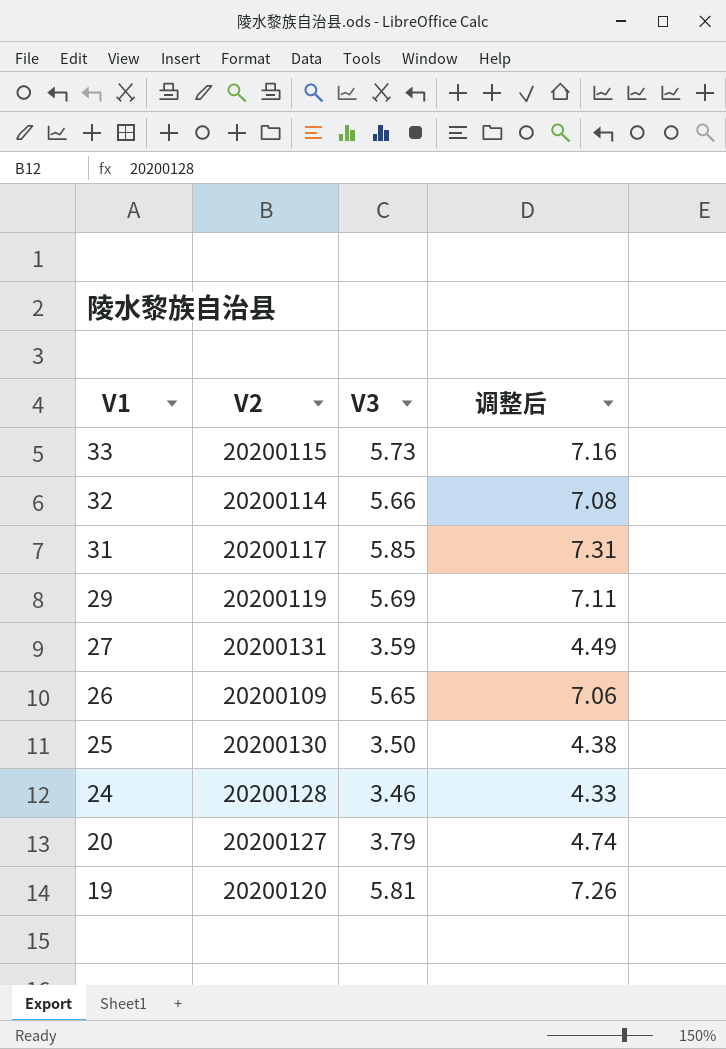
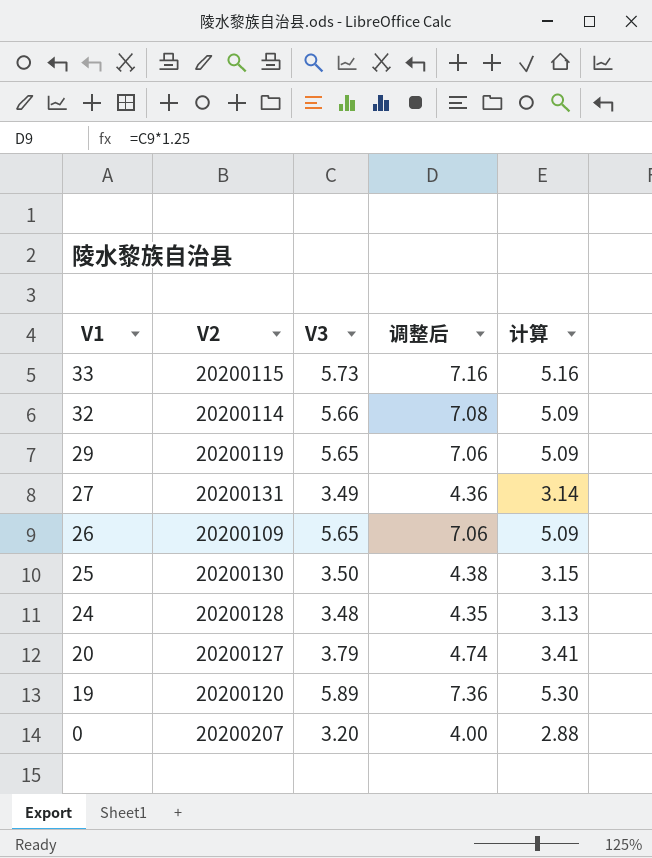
column 计算 | formula: none -> [V3] * 0.9
row 31: 20200117 | 5.85 | 7.31 -> none
29 | V3: 5.69 -> 5.65
29 | 调整后: 7.11 -> 7.06
27 | V3: 3.59 -> 3.49
27 | 调整后: 4.49 -> 4.36
24 | V3: 3.46 -> 3.48
24 | 调整后: 4.33 -> 4.35
19 | V3: 5.81 -> 5.89
19 | 调整后: 7.26 -> 7.36
row 0: none -> 20200207 | 3.20 | 4.00 | 2.88

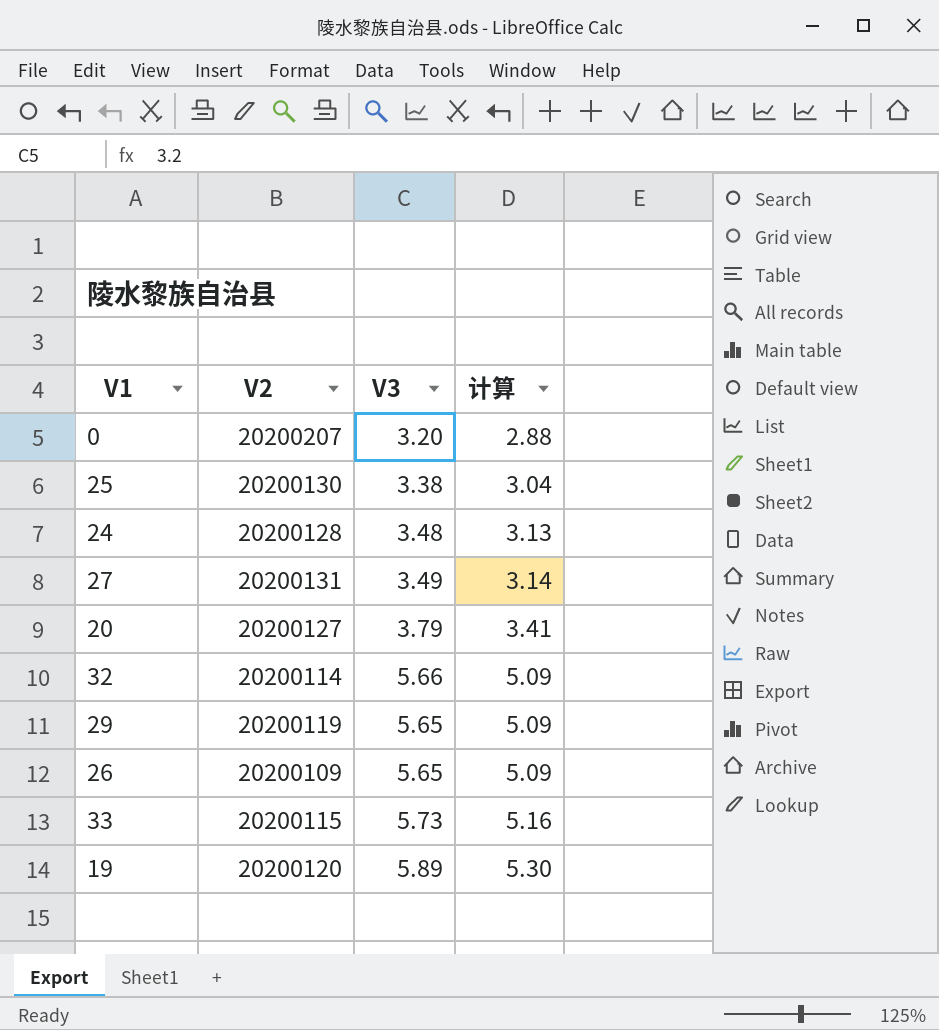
row order: V1 descending -> 计算 ascending
column 调整后 | formula: [V3] * 1.25 -> none
25 | V3: 3.50 -> 3.38
25 | 计算: 3.15 -> 3.04

